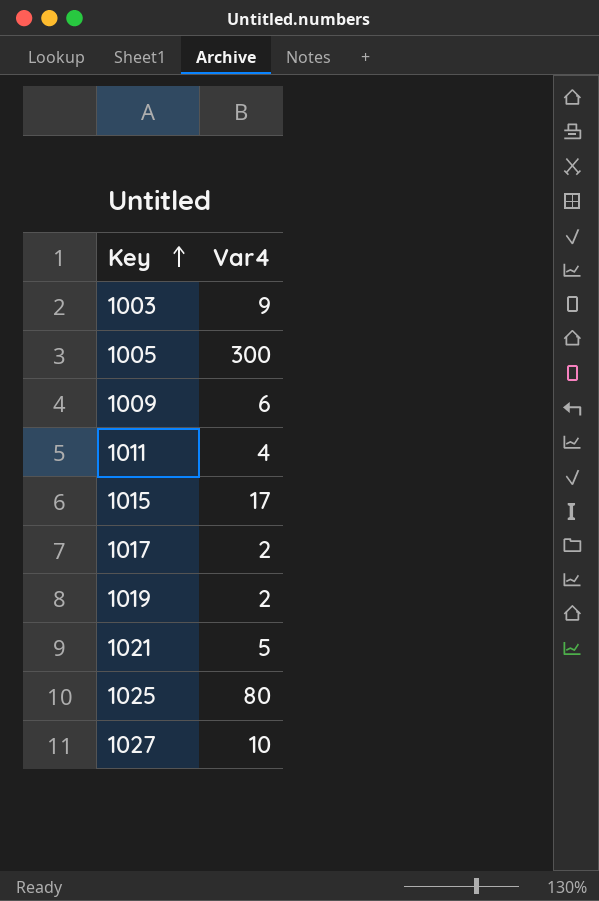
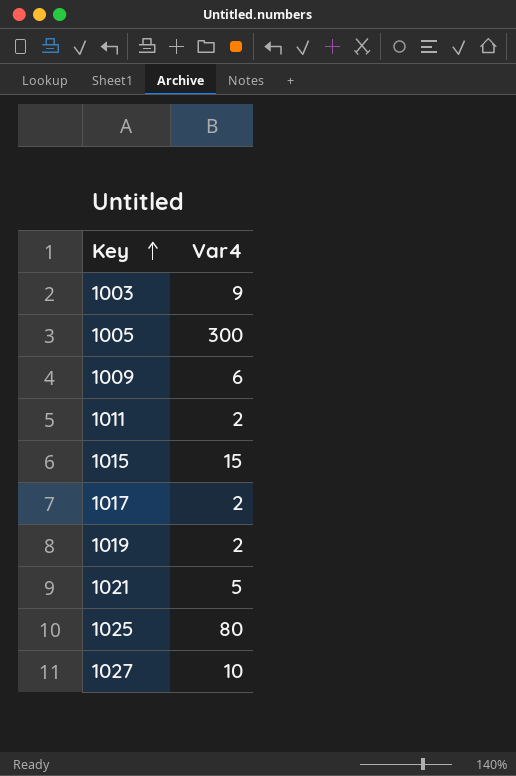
1011 | Var4: 4 -> 2
1015 | Var4: 17 -> 15

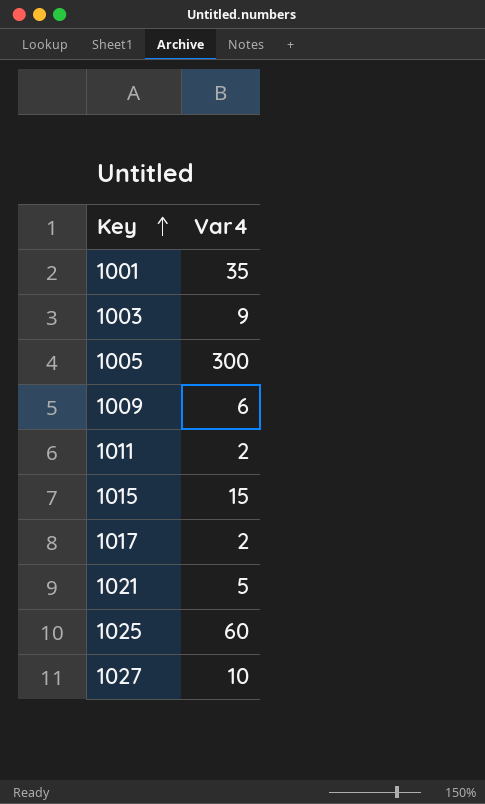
row 1019: 2 -> none
row 1001: none -> 35
1025 | Var4: 80 -> 60

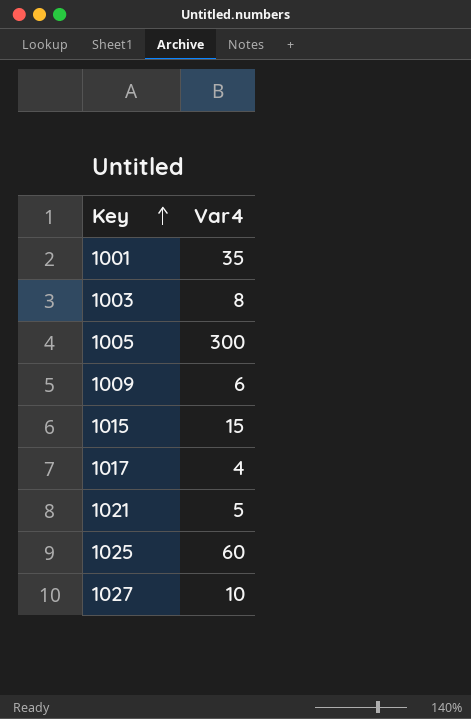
row 1011: 2 -> none
1003 | Var4: 9 -> 8
1017 | Var4: 2 -> 4

